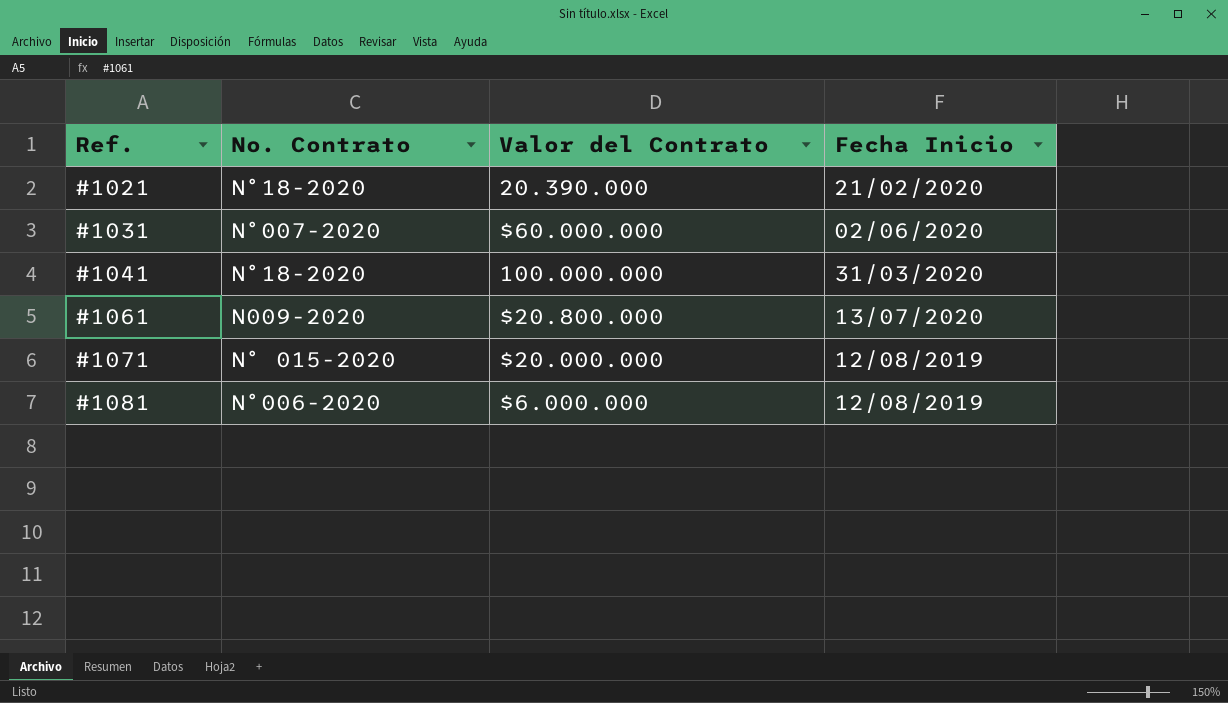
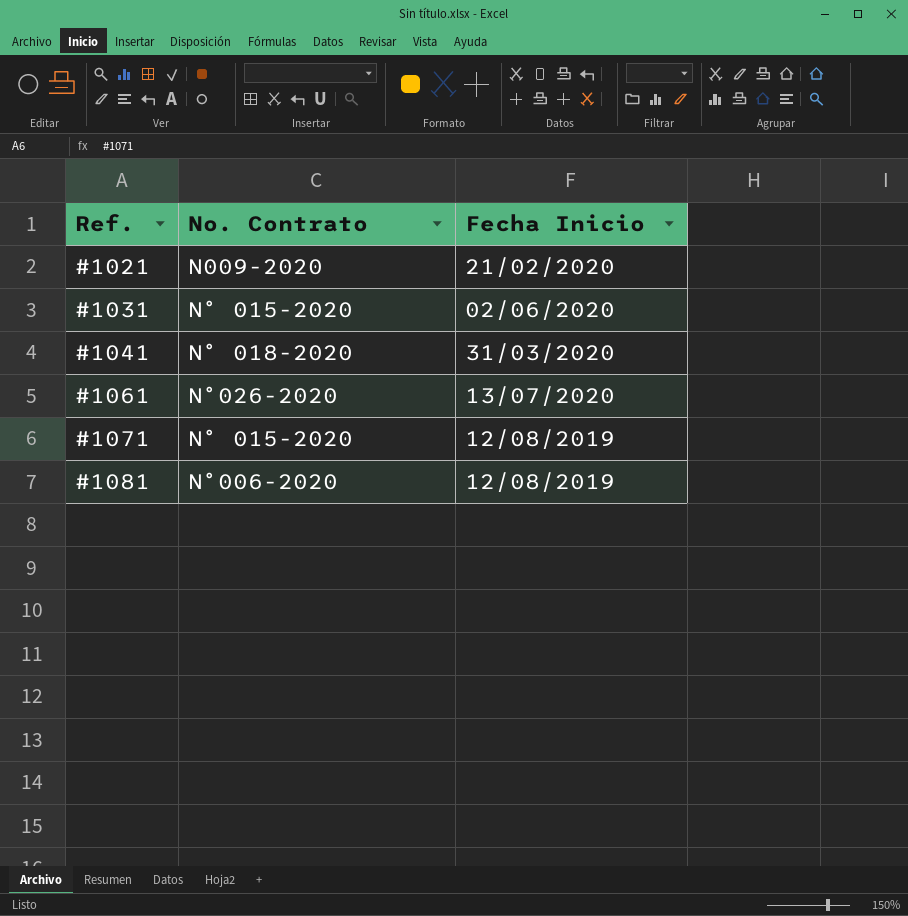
column Valor del Contrato | position: 3 -> none
#1021 | No. Contrato: N°18-2020 -> N009-2020
#1031 | No. Contrato: N°007-2020 -> N° 015-2020
#1041 | No. Contrato: N°18-2020 -> N° 018-2020
#1061 | No. Contrato: N009-2020 -> N°026-2020

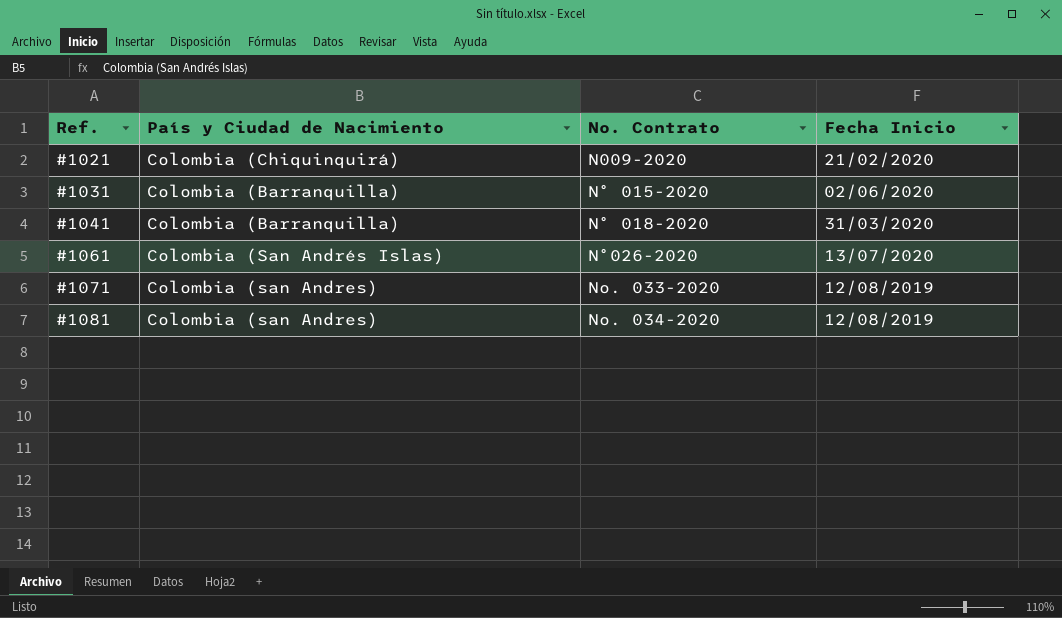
column País y Ciudad de Nacimiento | position: none -> 2
#1071 | No. Contrato: N° 015-2020 -> No. 033-2020
#1081 | No. Contrato: N°006-2020 -> No. 034-2020

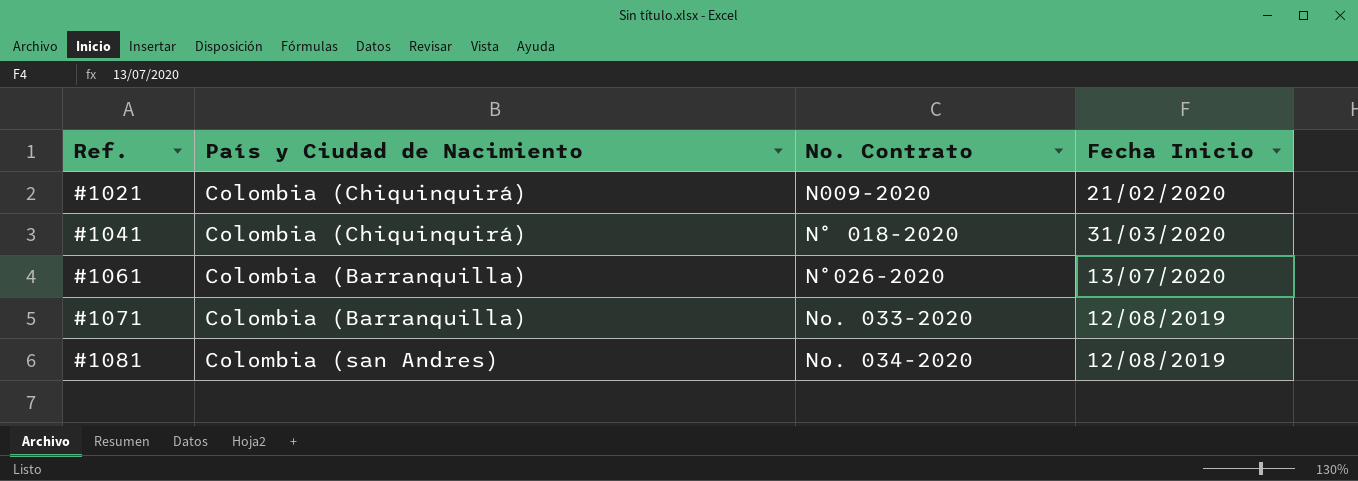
row #1031: Colombia (Barranquilla) | N° 015-2020 | 02/06/2020 -> none
#1041 | País y Ciudad de Nacimiento: Colombia (Barranquilla) -> Colombia (Chiquinquirá)
#1061 | País y Ciudad de Nacimiento: Colombia (San Andrés Islas) -> Colombia (Barranquilla)
#1071 | País y Ciudad de Nacimiento: Colombia (san Andres) -> Colombia (Barranquilla)

